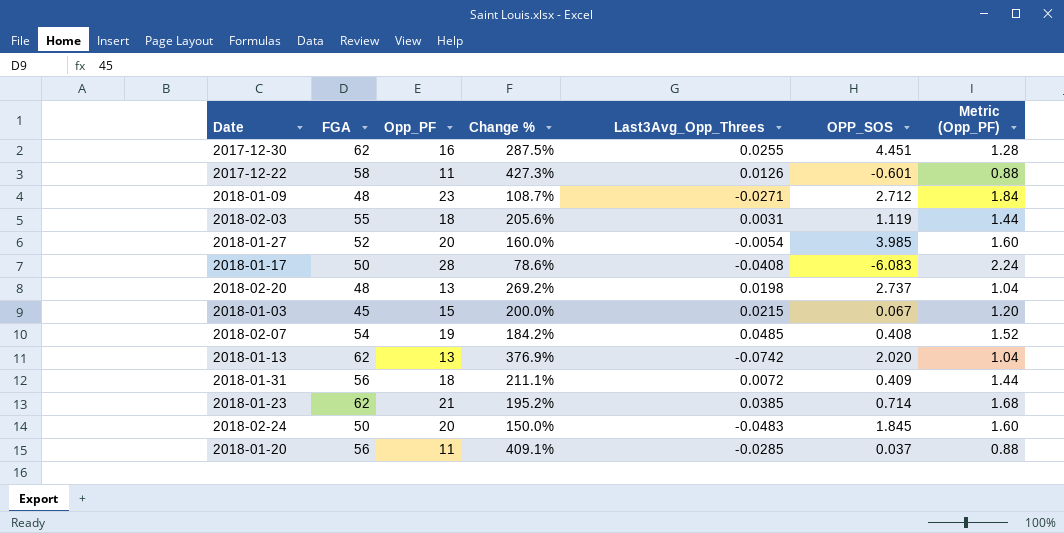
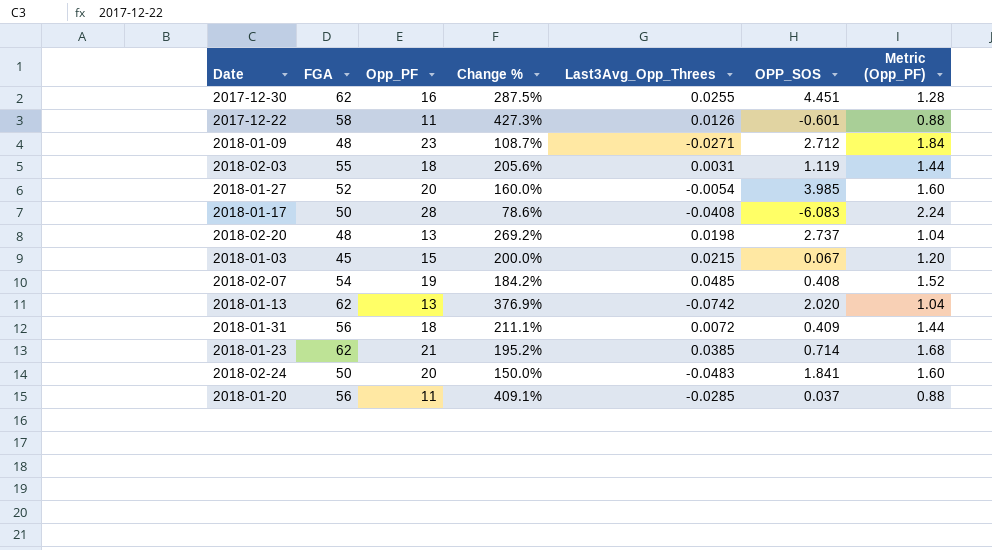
2018-02-24 | OPP_SOS: 1.845 -> 1.841

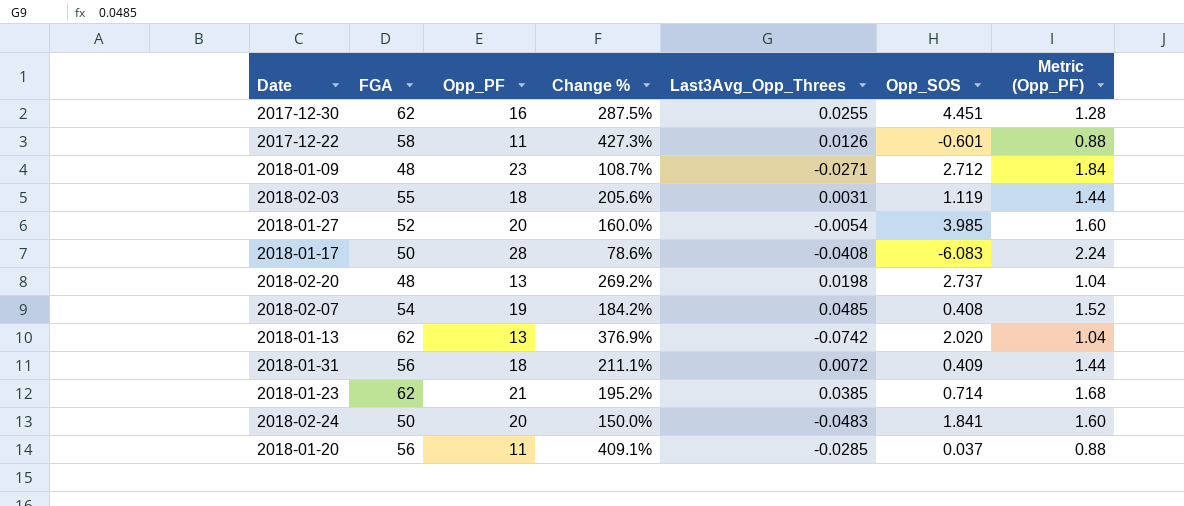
column name: OPP_SOS -> Opp_SOS
row 2018-01-03: 45 | 15 | 200.0% | 0.0215 | 0.067 | 1.20 -> none

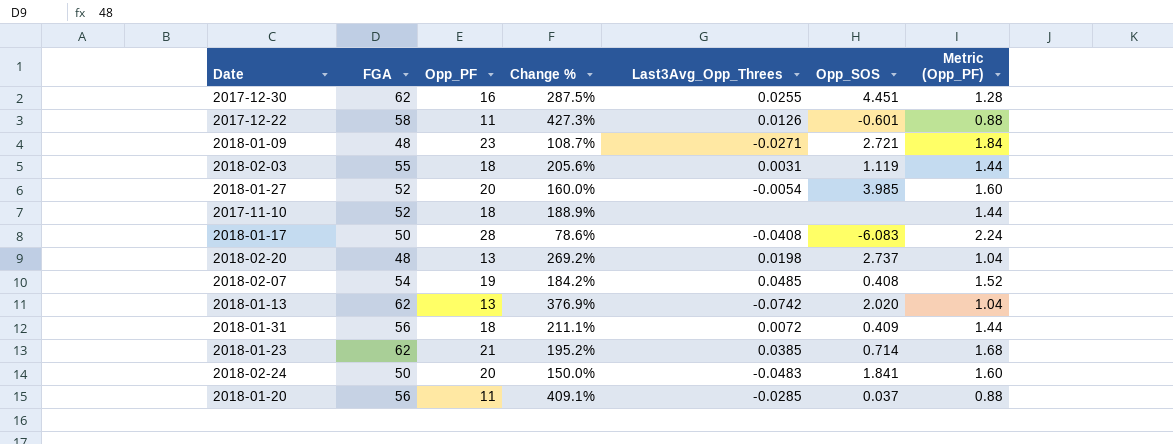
2018-01-09 | Opp_SOS: 2.712 -> 2.721
row 2017-11-10: none -> 52 | 18 | 188.9% | none | none | 1.44

